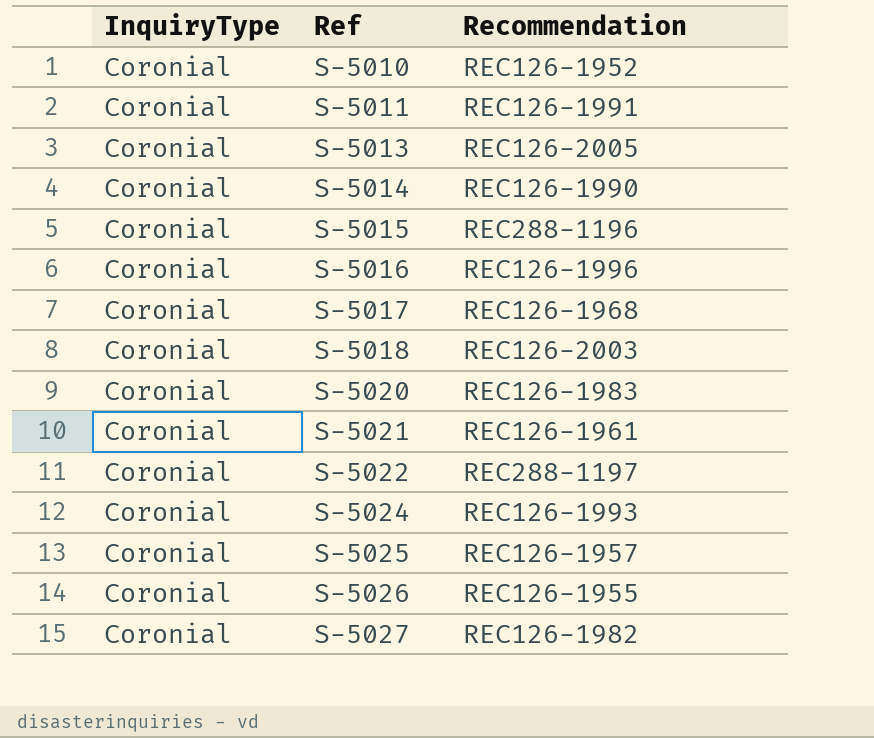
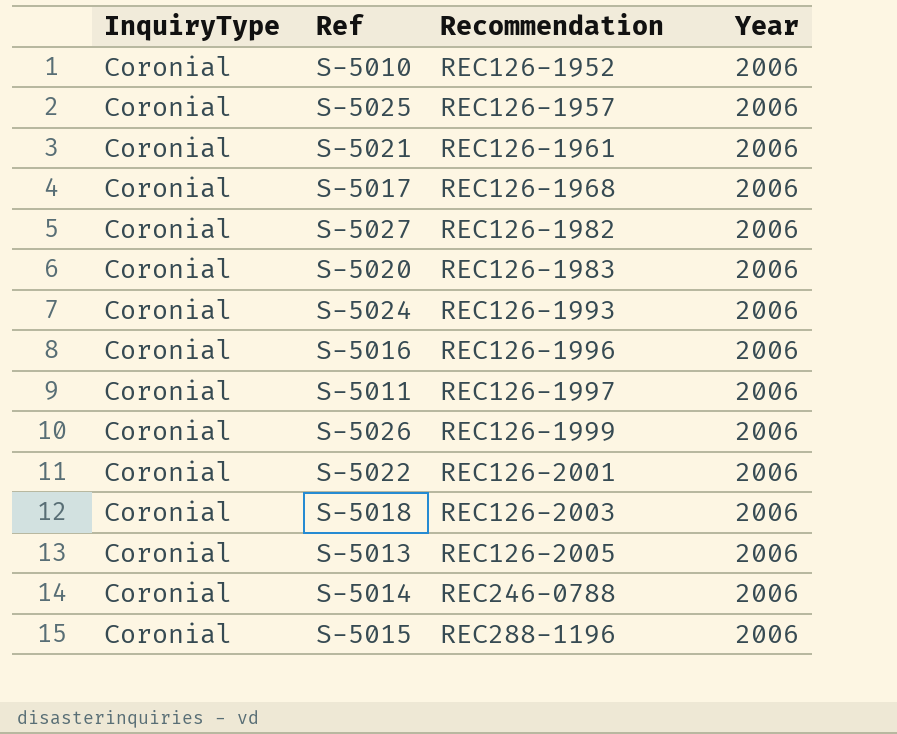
row order: Ref ascending -> Recommendation ascending
column Year | position: none -> 4
S-5011 | Recommendation: REC126-1991 -> REC126-1997
S-5026 | Recommendation: REC126-1955 -> REC126-1999
S-5022 | Recommendation: REC288-1197 -> REC126-2001
S-5014 | Recommendation: REC126-1990 -> REC246-0788

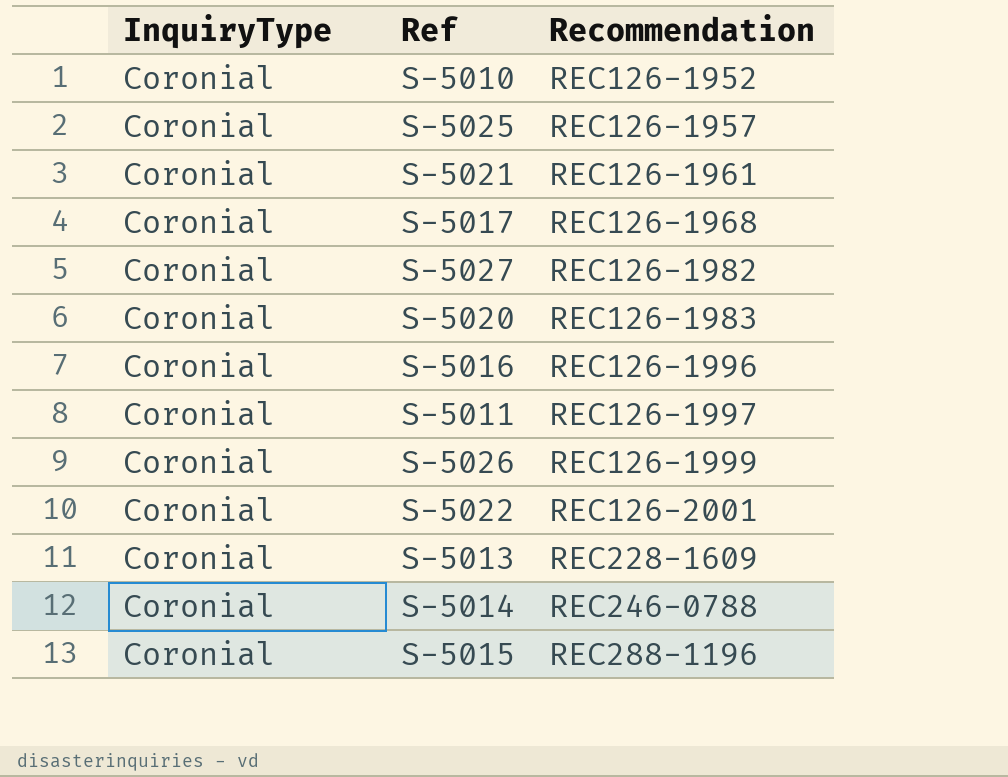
column Year | position: 4 -> none
row S-5024: Coronial | REC126-1993 | 2006 -> none
row S-5018: Coronial | REC126-2003 | 2006 -> none
S-5013 | Recommendation: REC126-2005 -> REC228-1609

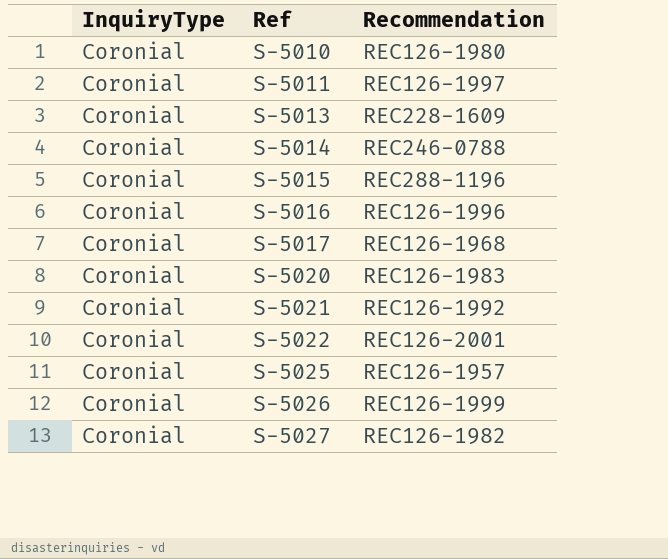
row order: Recommendation ascending -> Ref ascending
S-5010 | Recommendation: REC126-1952 -> REC126-1980
S-5021 | Recommendation: REC126-1961 -> REC126-1992

